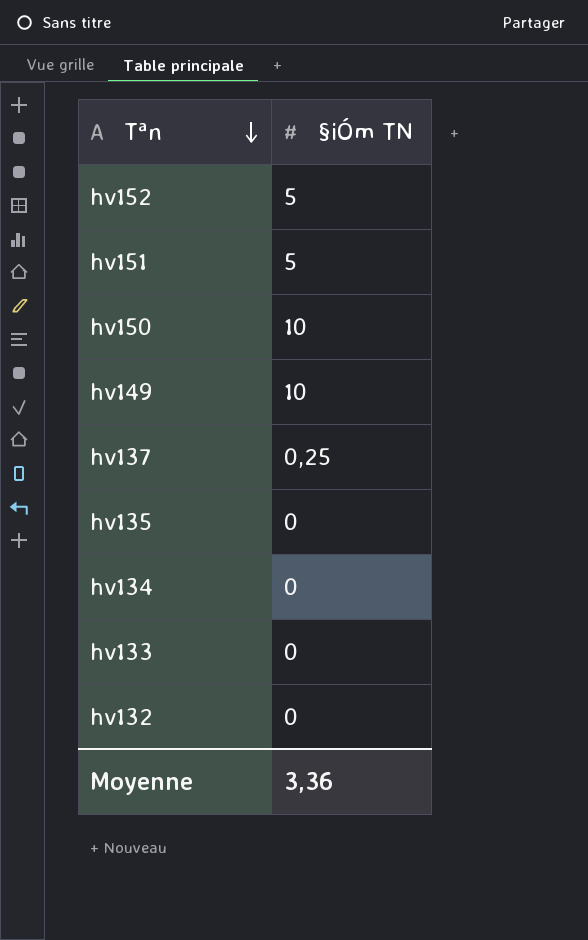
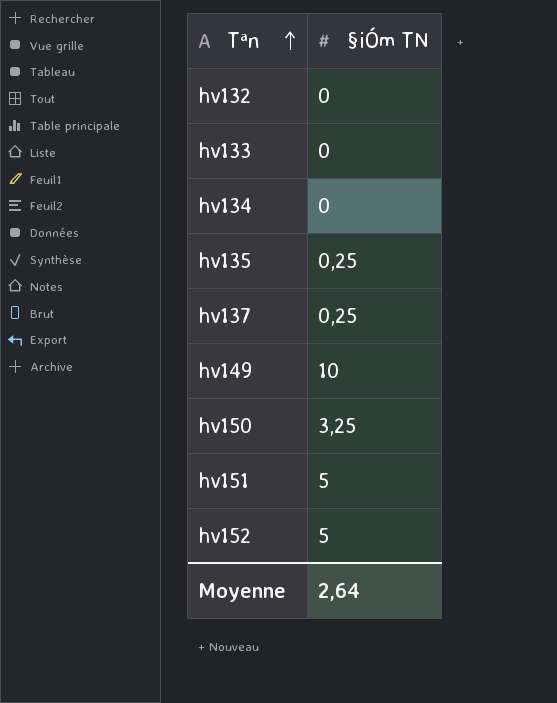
row order: Tªn descending -> Tªn ascending
hv135 | §iÓm TN: 0 -> 0,25
hv150 | §iÓm TN: 10 -> 3,25
Moyenne | §iÓm TN: 3,36 -> 2,64

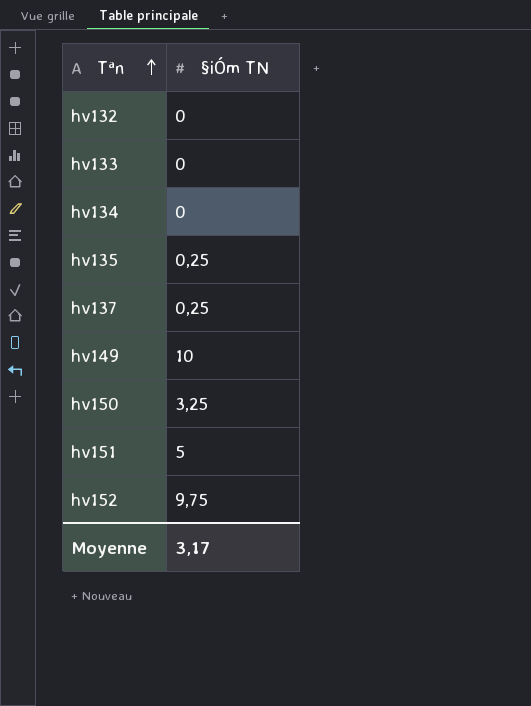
hv152 | §iÓm TN: 5 -> 9,75
Moyenne | §iÓm TN: 2,64 -> 3,17

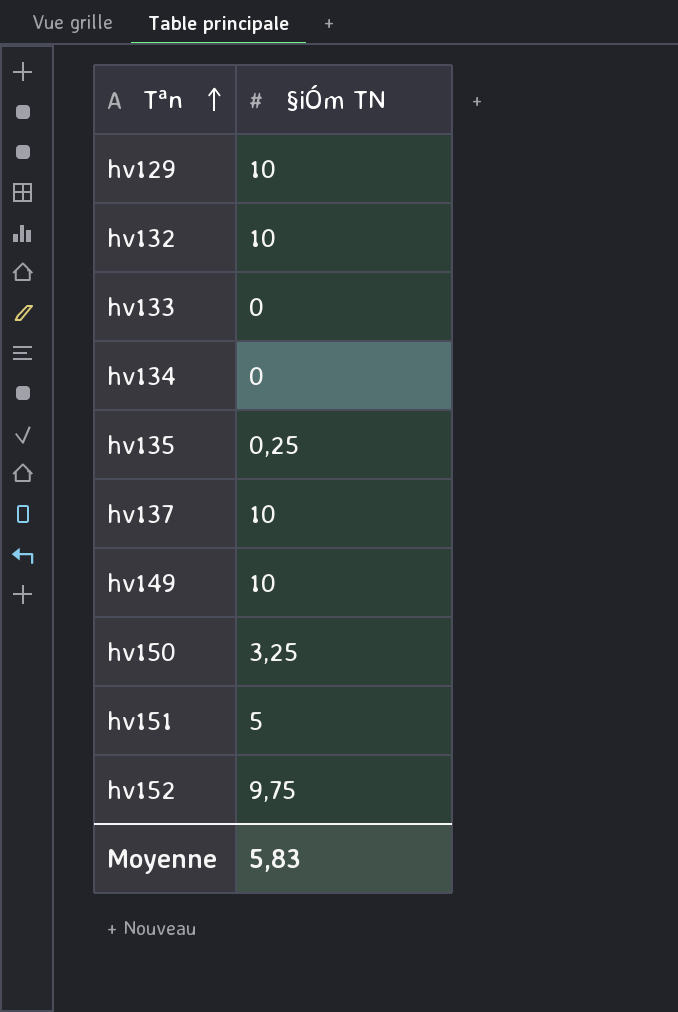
row hv129: none -> 10
hv132 | §iÓm TN: 0 -> 10
hv137 | §iÓm TN: 0,25 -> 10
Moyenne | §iÓm TN: 3,17 -> 5,83

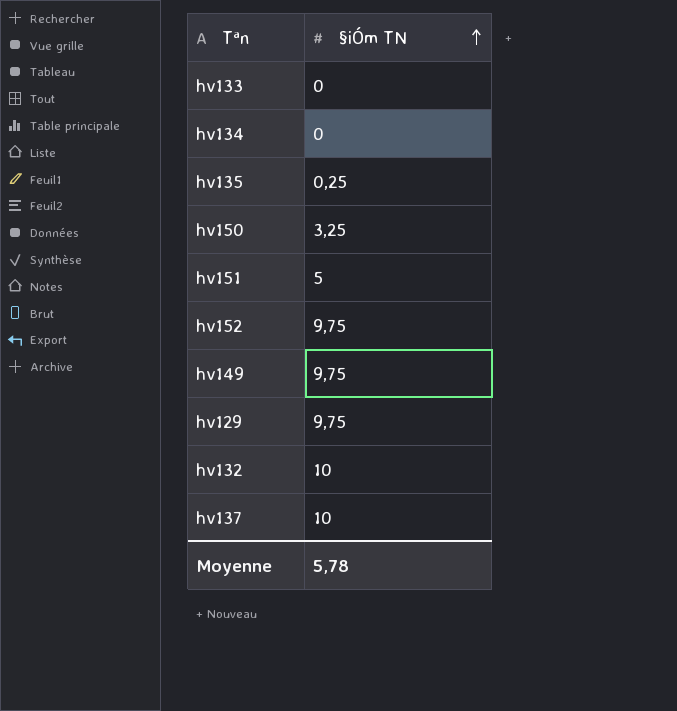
row order: Tªn ascending -> §iÓm TN ascending
hv149 | §iÓm TN: 10 -> 9,75
hv129 | §iÓm TN: 10 -> 9,75
Moyenne | §iÓm TN: 5,83 -> 5,78

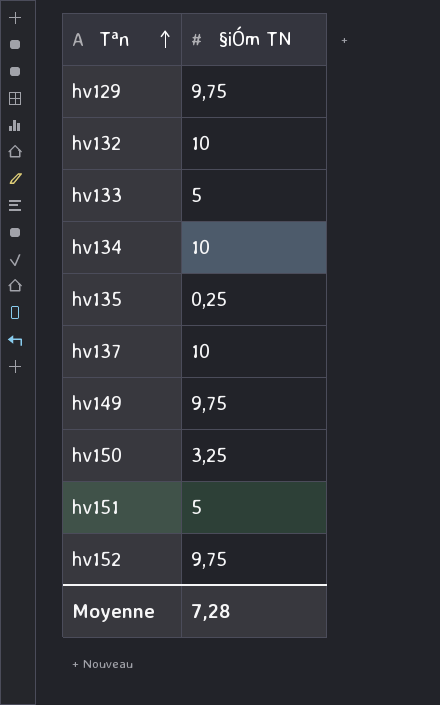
row order: §iÓm TN ascending -> Tªn ascending
hv133 | §iÓm TN: 0 -> 5
hv134 | §iÓm TN: 0 -> 10
Moyenne | §iÓm TN: 5,78 -> 7,28

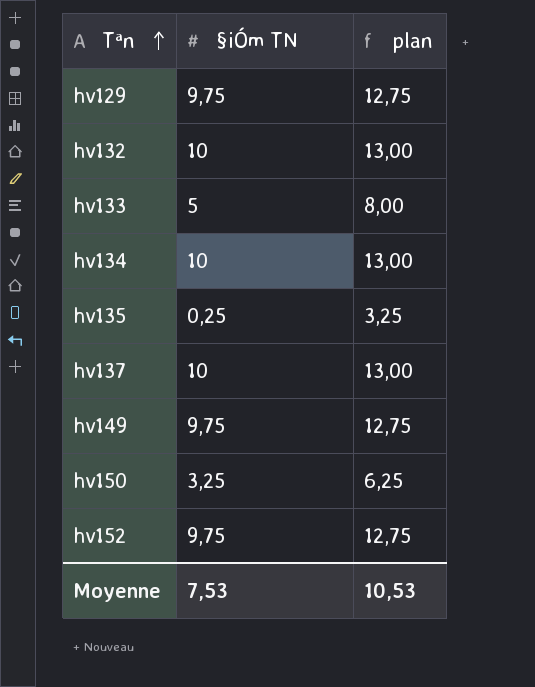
column plan | formula: none -> [§iÓm TN] + 3
row hv151: 5 -> none
Moyenne | §iÓm TN: 7,28 -> 7,53

